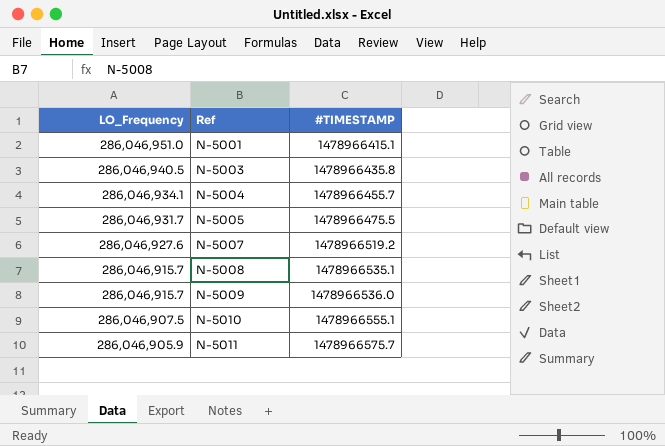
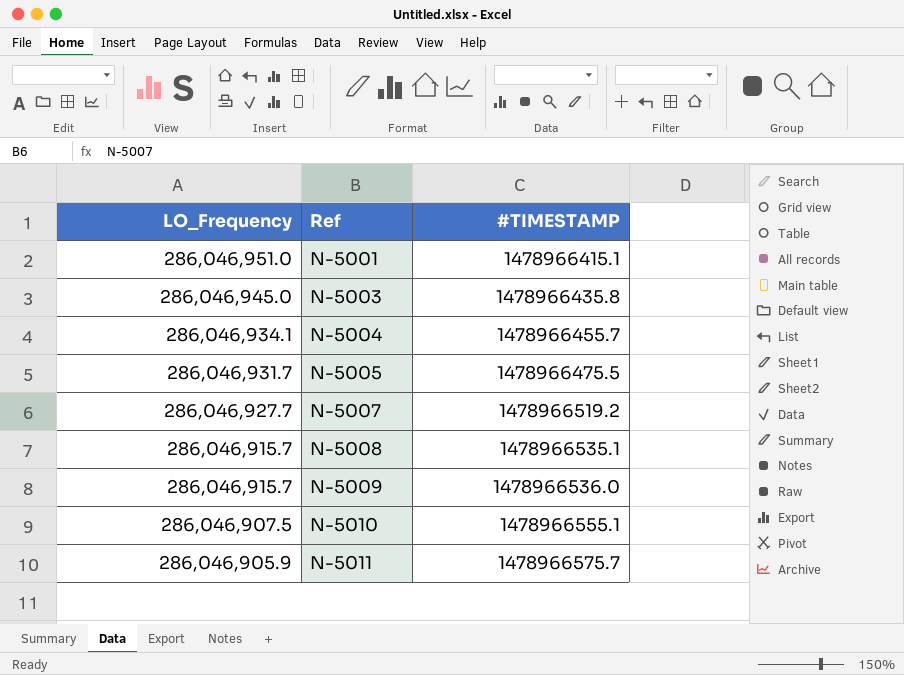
N-5003 | LO_Frequency: 286,046,940.5 -> 286,046,945.0
N-5007 | LO_Frequency: 286,046,927.6 -> 286,046,927.7

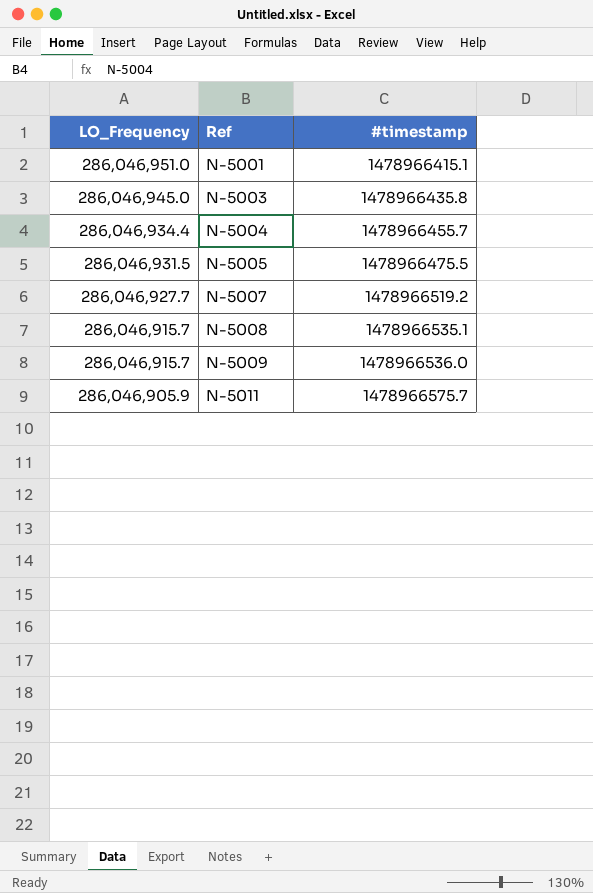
column name: #TIMESTAMP -> #timestamp
row N-5010: 286,046,907.5 | 1478966555.1 -> none
N-5004 | LO_Frequency: 286,046,934.1 -> 286,046,934.4
N-5005 | LO_Frequency: 286,046,931.7 -> 286,046,931.5

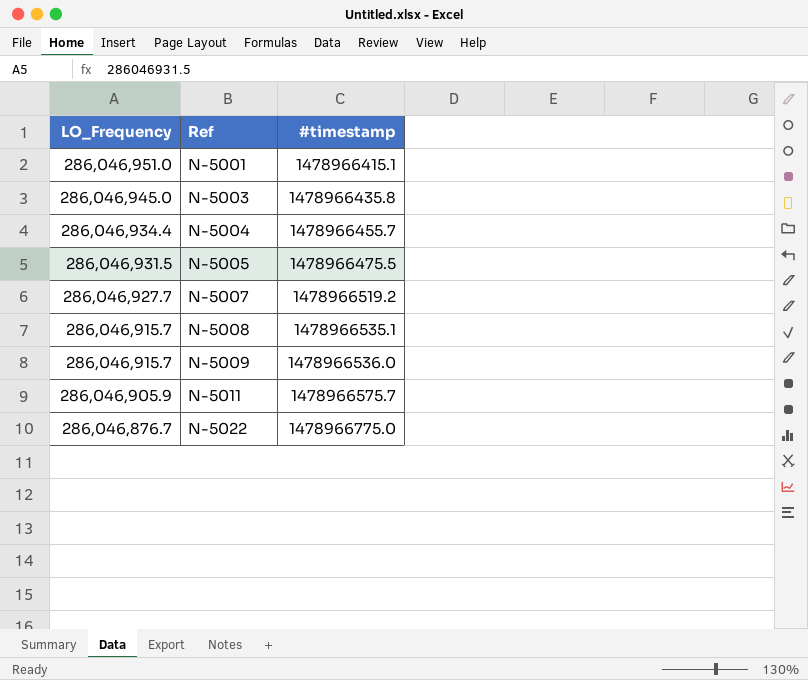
row N-5022: none -> 286,046,876.7 | 1478966775.0

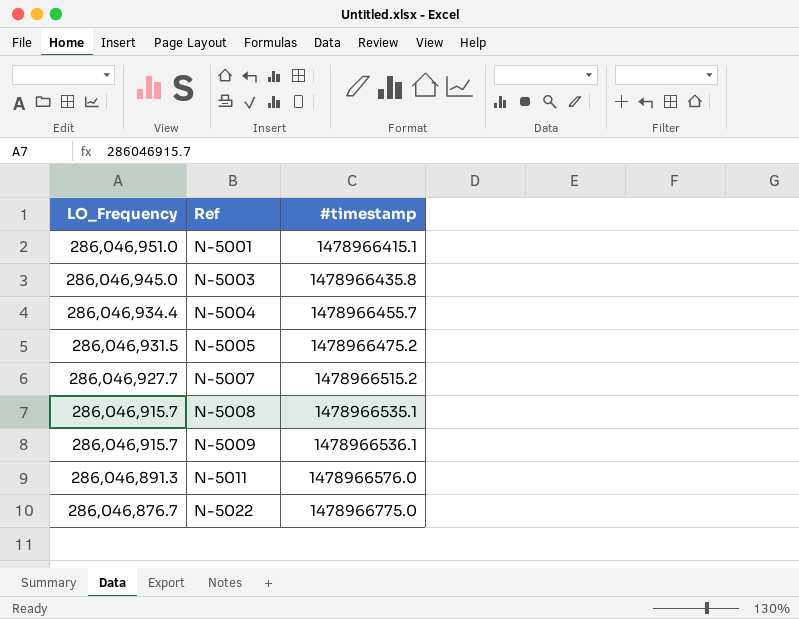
N-5005 | #timestamp: 1478966475.5 -> 1478966475.2
N-5007 | #timestamp: 1478966519.2 -> 1478966515.2
N-5009 | #timestamp: 1478966536.0 -> 1478966536.1
N-5011 | LO_Frequency: 286,046,905.9 -> 286,046,891.3
N-5011 | #timestamp: 1478966575.7 -> 1478966576.0

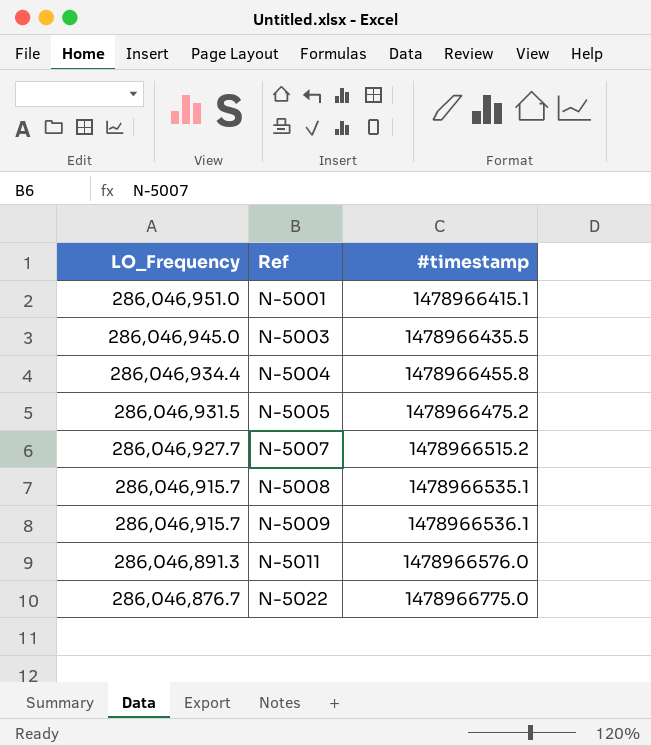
N-5003 | #timestamp: 1478966435.8 -> 1478966435.5
N-5004 | #timestamp: 1478966455.7 -> 1478966455.8

